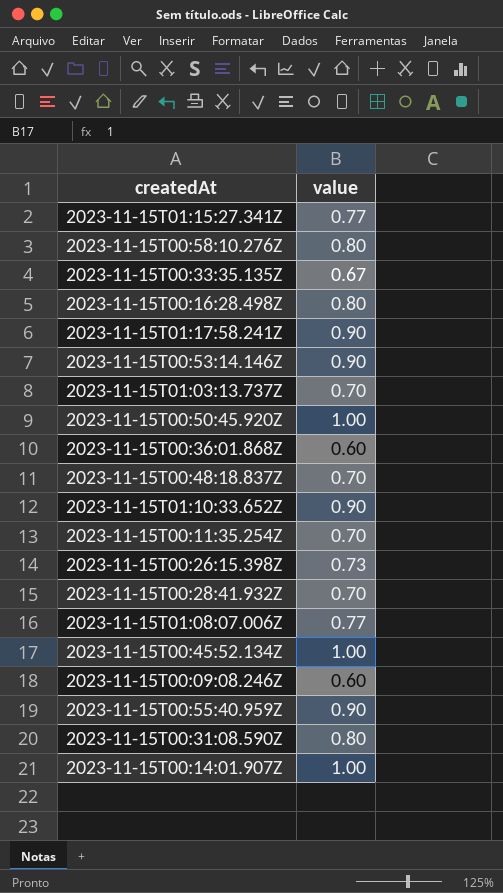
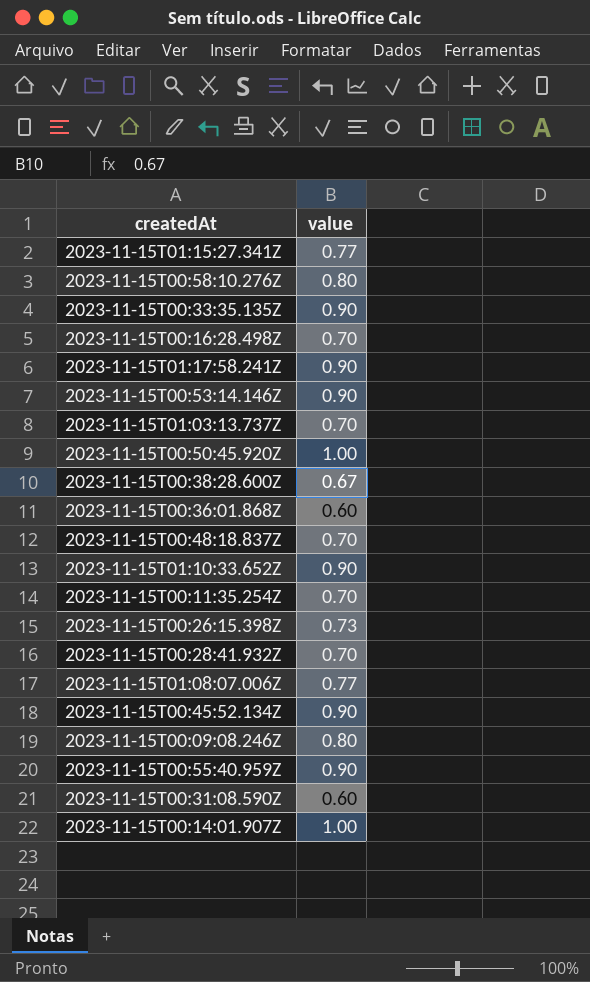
2023-11-15T00:33:35.135Z | value: 0.67 -> 0.90
2023-11-15T00:16:28.498Z | value: 0.80 -> 0.70
row 2023-11-15T00:38:28.600Z: none -> 0.67
2023-11-15T00:45:52.134Z | value: 1.00 -> 0.90
2023-11-15T00:09:08.246Z | value: 0.60 -> 0.80
2023-11-15T00:31:08.590Z | value: 0.80 -> 0.60

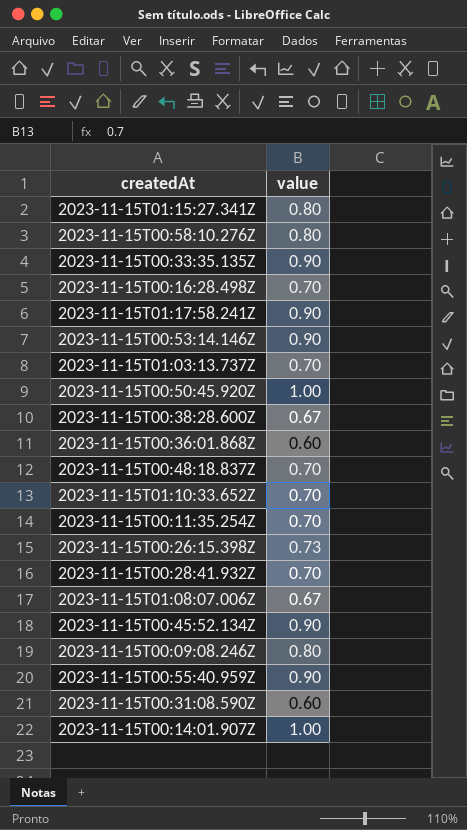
2023-11-15T01:15:27.341Z | value: 0.77 -> 0.80
2023-11-15T01:10:33.652Z | value: 0.90 -> 0.70
2023-11-15T01:08:07.006Z | value: 0.77 -> 0.67

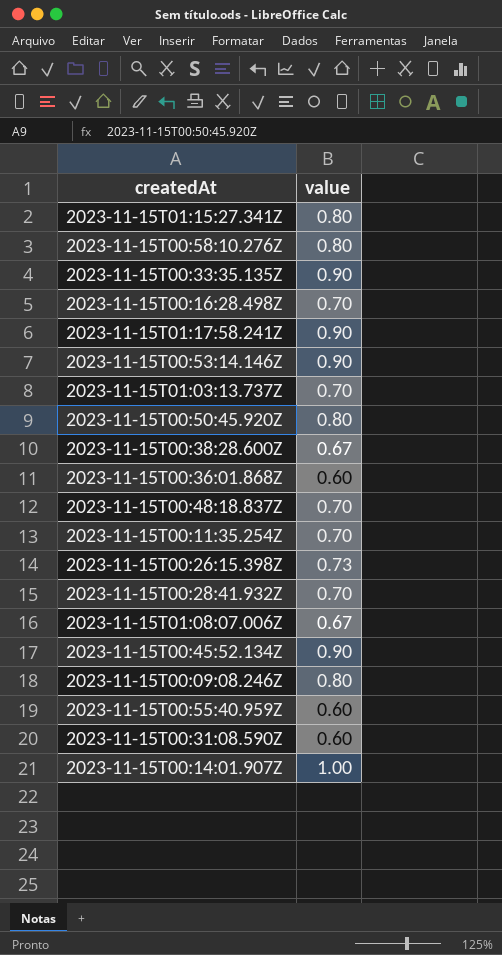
row 2023-11-15T01:10:33.652Z: 0.70 -> none
2023-11-15T00:50:45.920Z | value: 1.00 -> 0.80
2023-11-15T00:55:40.959Z | value: 0.90 -> 0.60

